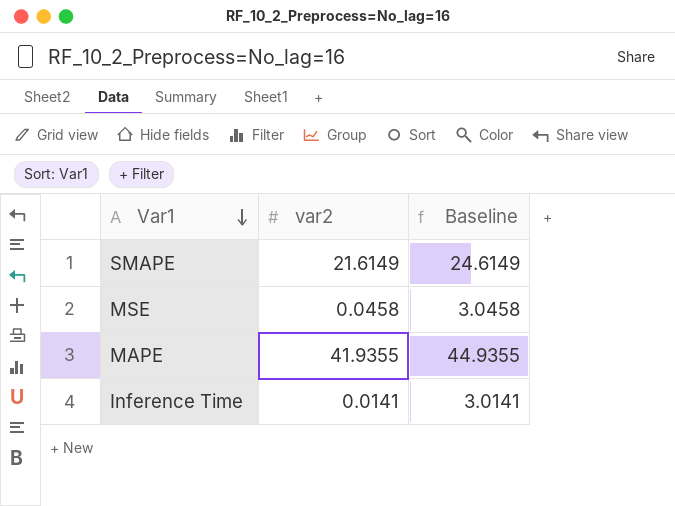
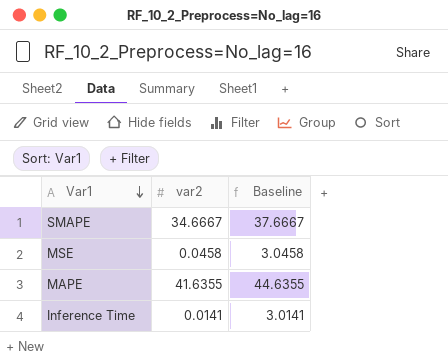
SMAPE | var2: 21.6149 -> 34.6667
SMAPE | Baseline: 24.6149 -> 37.6667
MAPE | var2: 41.9355 -> 41.6355
MAPE | Baseline: 44.9355 -> 44.6355

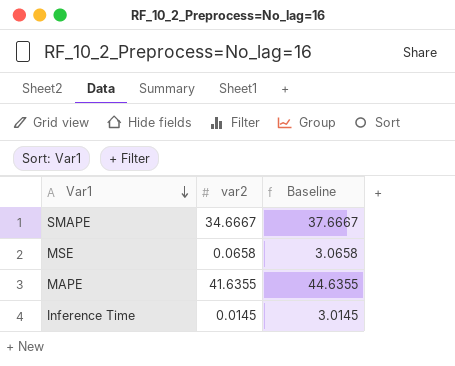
MSE | var2: 0.0458 -> 0.0658
MSE | Baseline: 3.0458 -> 3.0658
Inference Time | var2: 0.0141 -> 0.0145
Inference Time | Baseline: 3.0141 -> 3.0145

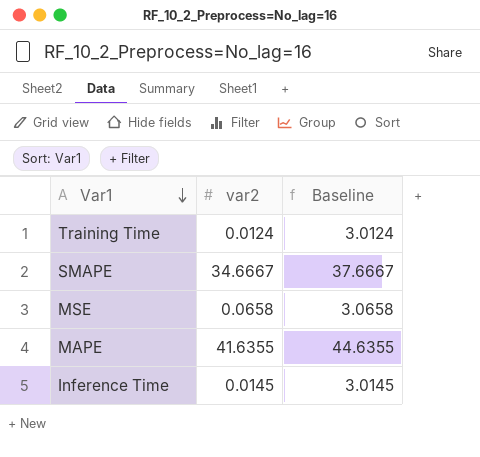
row Training Time: none -> 0.0124 | 3.0124

